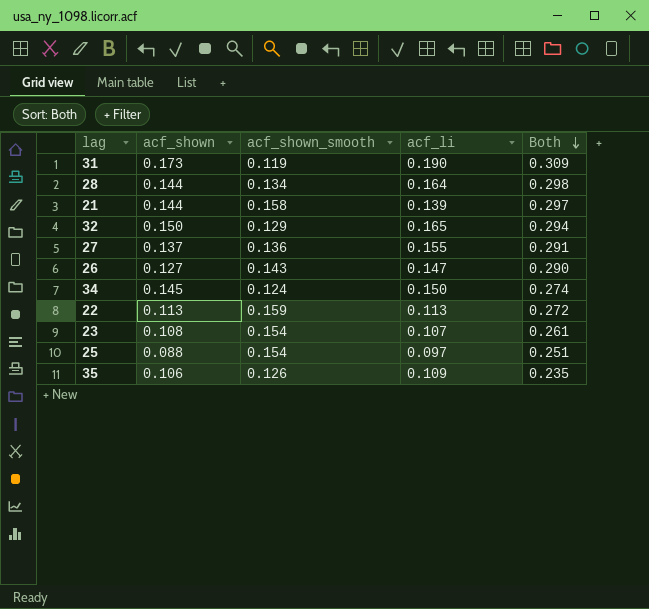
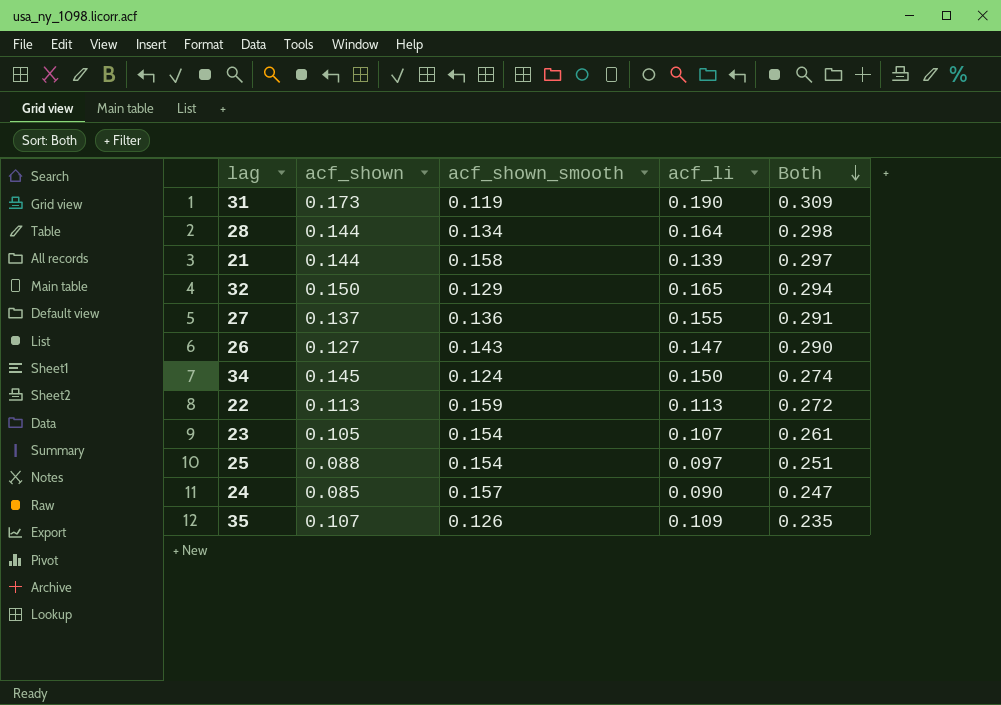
23 | acf_shown: 0.108 -> 0.105
row 24: none -> 0.085 | 0.157 | 0.090 | 0.247
35 | acf_shown: 0.106 -> 0.107

